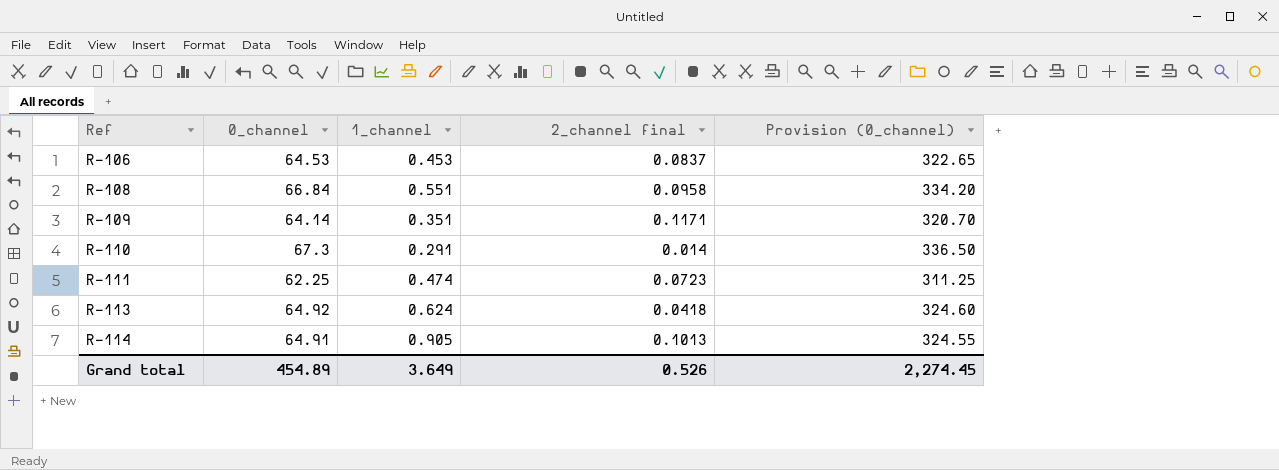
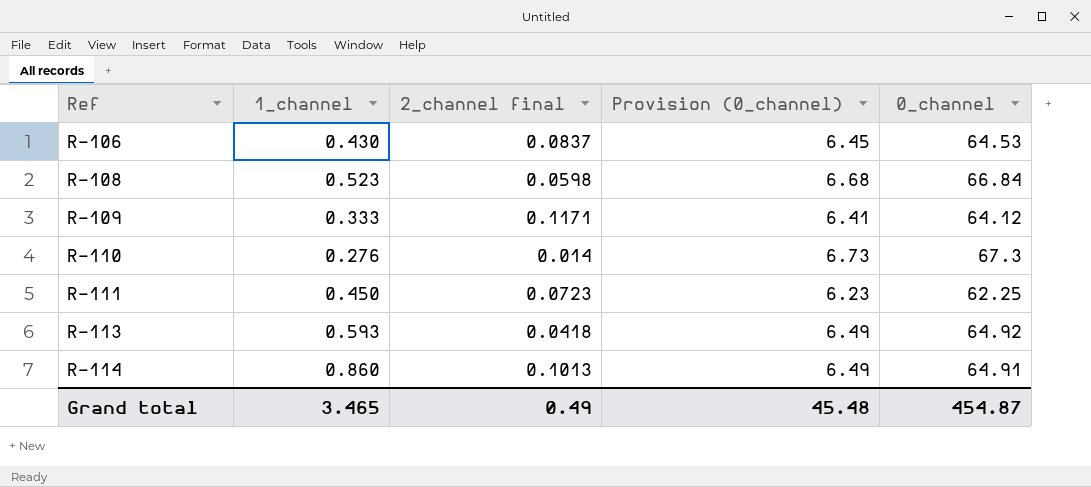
column Provision (0_channel) | formula: [0_channel] * 5 -> [0_channel] * 0.1
column 0_channel | position: 2 -> 5
R-106 | 1_channel: 0.453 -> 0.430
R-108 | 1_channel: 0.551 -> 0.523
R-108 | 2_channel final: 0.0958 -> 0.0598
R-109 | 1_channel: 0.351 -> 0.333
R-109 | 0_channel: 64.14 -> 64.12
R-110 | 1_channel: 0.291 -> 0.276
R-111 | 1_channel: 0.474 -> 0.450
R-113 | 1_channel: 0.624 -> 0.593
R-114 | 1_channel: 0.905 -> 0.860
Grand total | 1_channel: 3.649 -> 3.465
Grand total | 2_channel final: 0.526 -> 0.49
Grand total | Provision (0_channel): 2,274.45 -> 45.48
Grand total | 0_channel: 454.89 -> 454.87

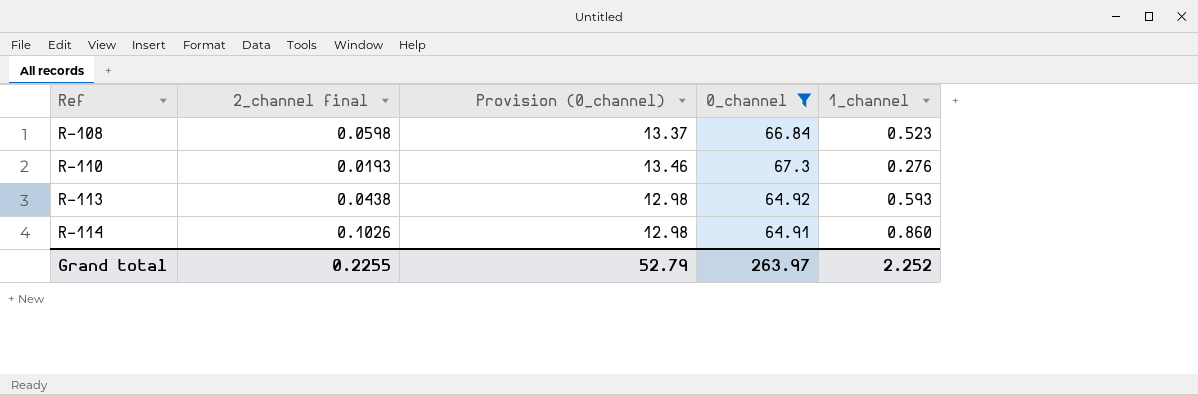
filter: none -> 0_channel >= 64.91
column Provision (0_channel) | formula: [0_channel] * 0.1 -> [0_channel] * 0.2
column 1_channel | position: 2 -> 5
R-110 | 2_channel final: 0.014 -> 0.0193
R-113 | 2_channel final: 0.0418 -> 0.0438
R-114 | 2_channel final: 0.1013 -> 0.1026
Grand total | 2_channel final: 0.49 -> 0.2255
Grand total | Provision (0_channel): 45.48 -> 52.79
Grand total | 0_channel: 454.87 -> 263.97
Grand total | 1_channel: 3.465 -> 2.252

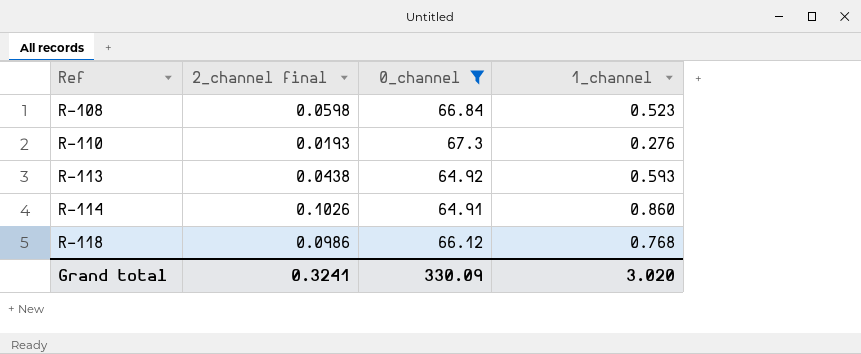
column Provision (0_channel) | formula: [0_channel] * 0.2 -> none
row R-118: none -> 0.0986 | 66.12 | 0.768
Grand total | 2_channel final: 0.2255 -> 0.3241
Grand total | 0_channel: 263.97 -> 330.09
Grand total | 1_channel: 2.252 -> 3.020

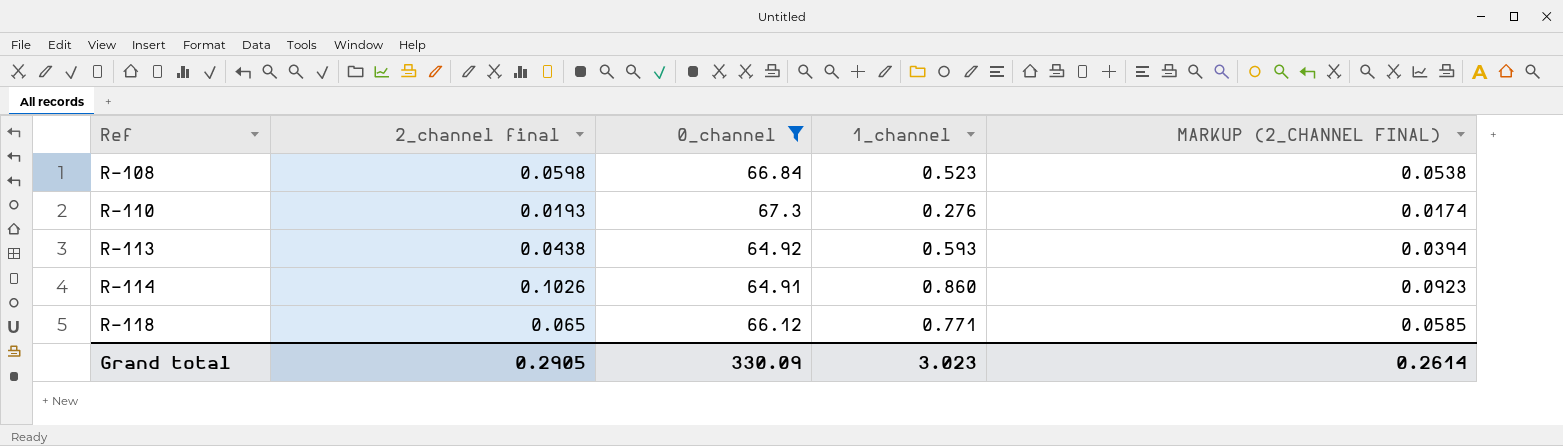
column MARKUP (2_CHANNEL FINAL) | formula: none -> [2_channel final] * 0.9
R-118 | 2_channel final: 0.0986 -> 0.065
R-118 | 1_channel: 0.768 -> 0.771
Grand total | 2_channel final: 0.3241 -> 0.2905
Grand total | 1_channel: 3.020 -> 3.023

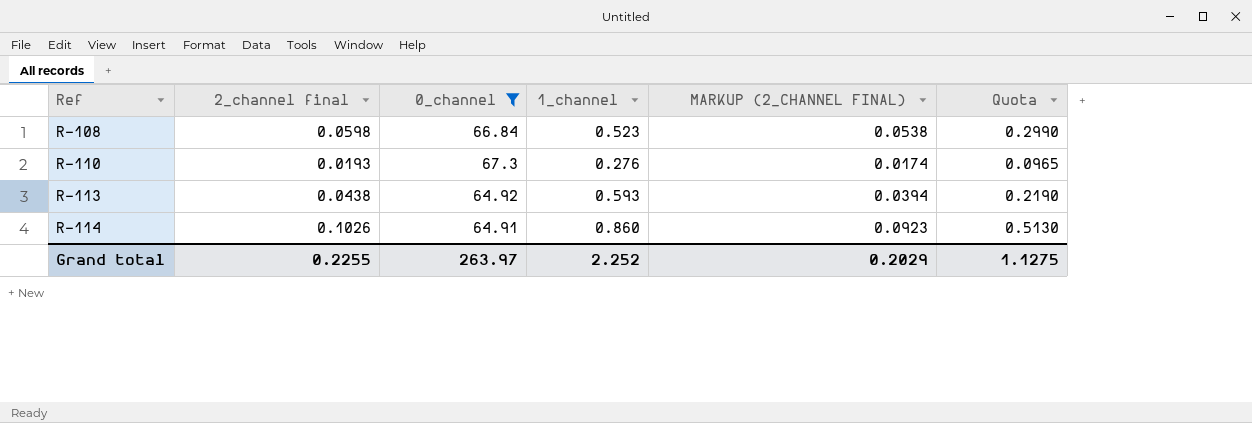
column Quota | formula: none -> [2_channel final] * 5
row R-118: 0.065 | 66.12 | 0.771 | 0.0585 -> none
Grand total | 2_channel final: 0.2905 -> 0.2255
Grand total | 0_channel: 330.09 -> 263.97
Grand total | 1_channel: 3.023 -> 2.252
Grand total | MARKUP (2_CHANNEL FINAL): 0.2614 -> 0.2029

